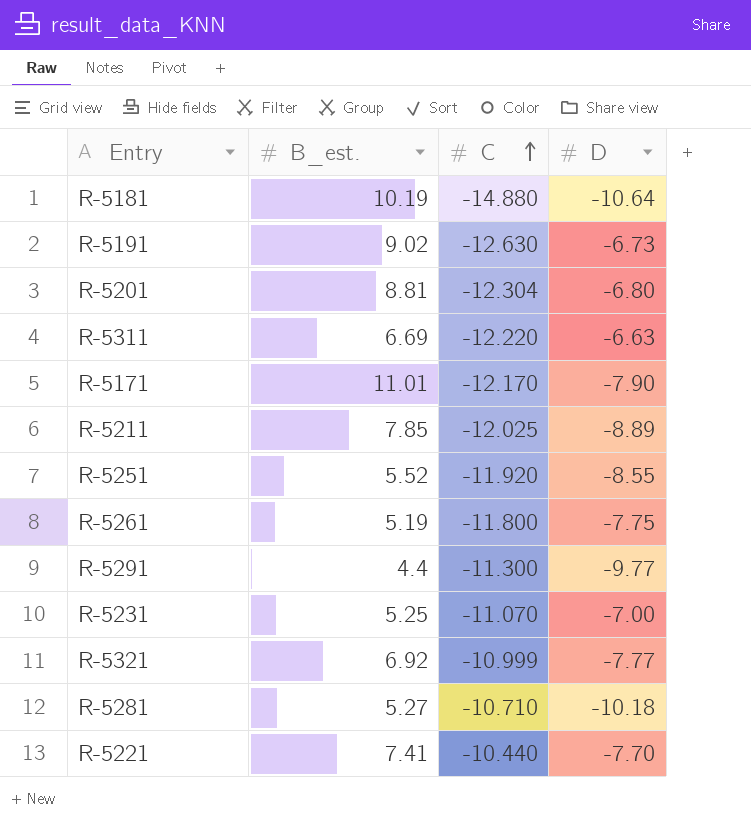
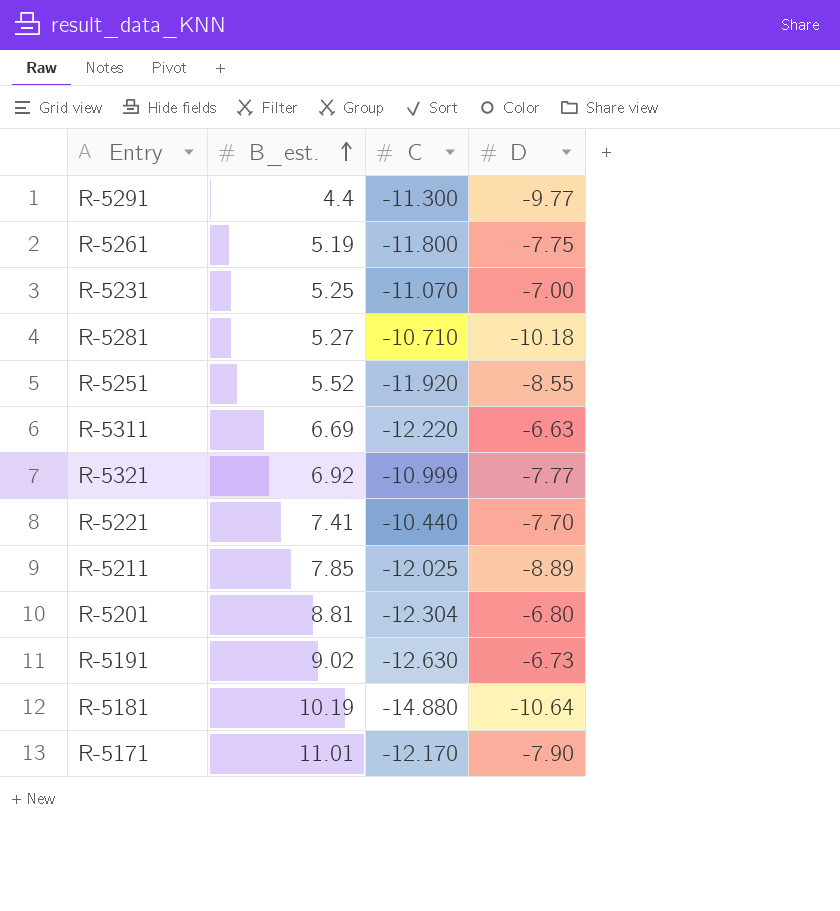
row order: C ascending -> B_est. ascending

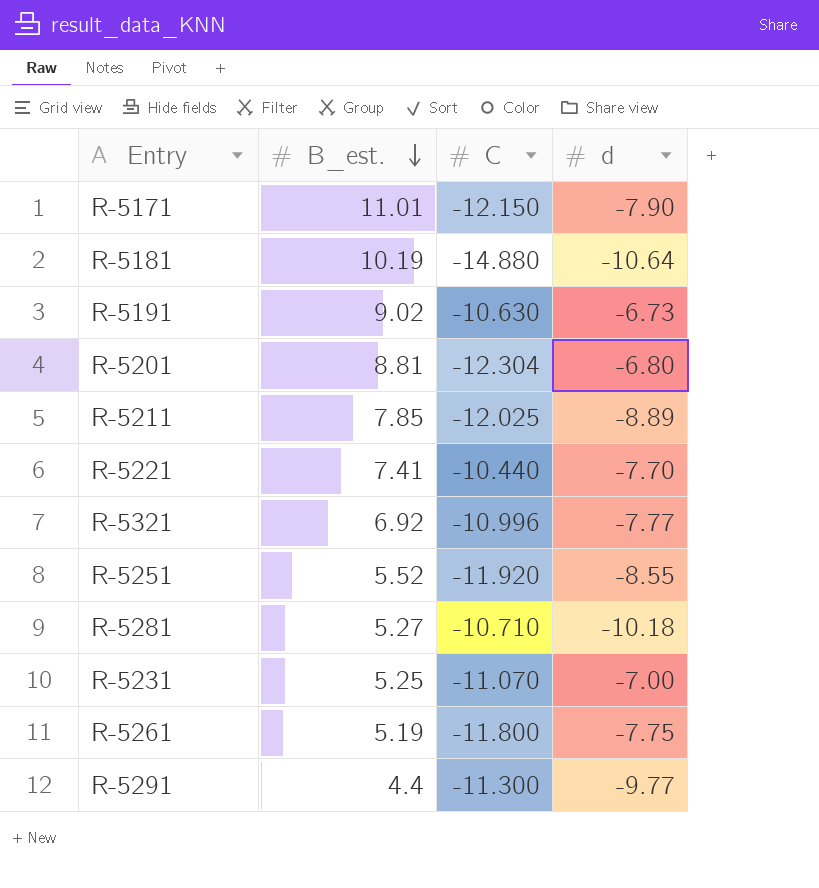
row order: B_est. ascending -> B_est. descending
column name: D -> d
row R-5311: 6.69 | -12.220 | -6.63 -> none
R-5171 | C: -12.170 -> -12.150
R-5191 | C: -12.630 -> -10.630
R-5321 | C: -10.999 -> -10.996

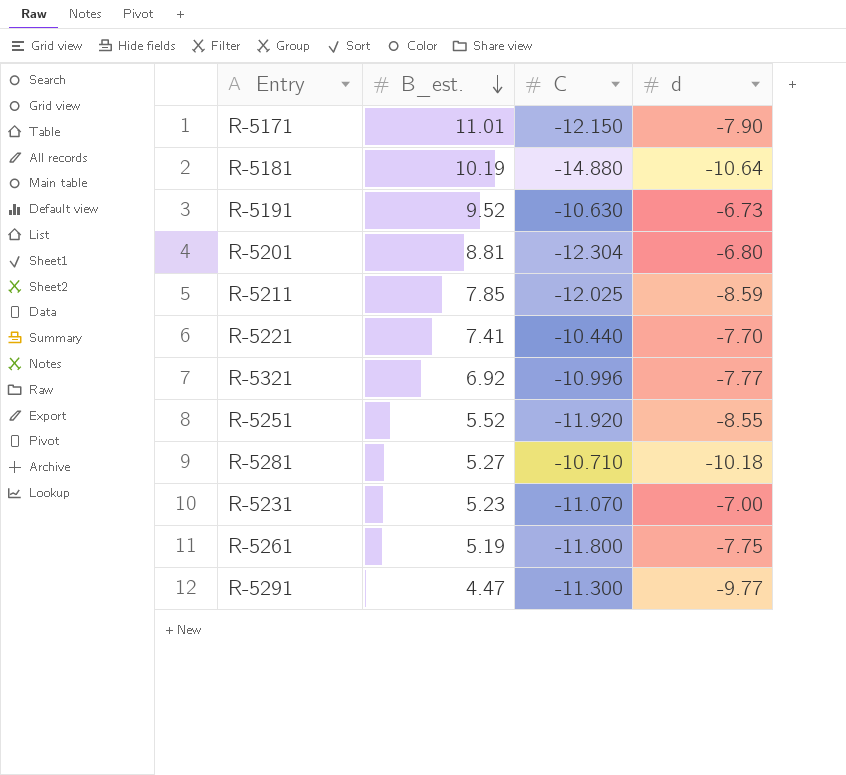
R-5191 | B_est.: 9.02 -> 9.52
R-5211 | d: -8.89 -> -8.59
R-5231 | B_est.: 5.25 -> 5.23
R-5291 | B_est.: 4.4 -> 4.47

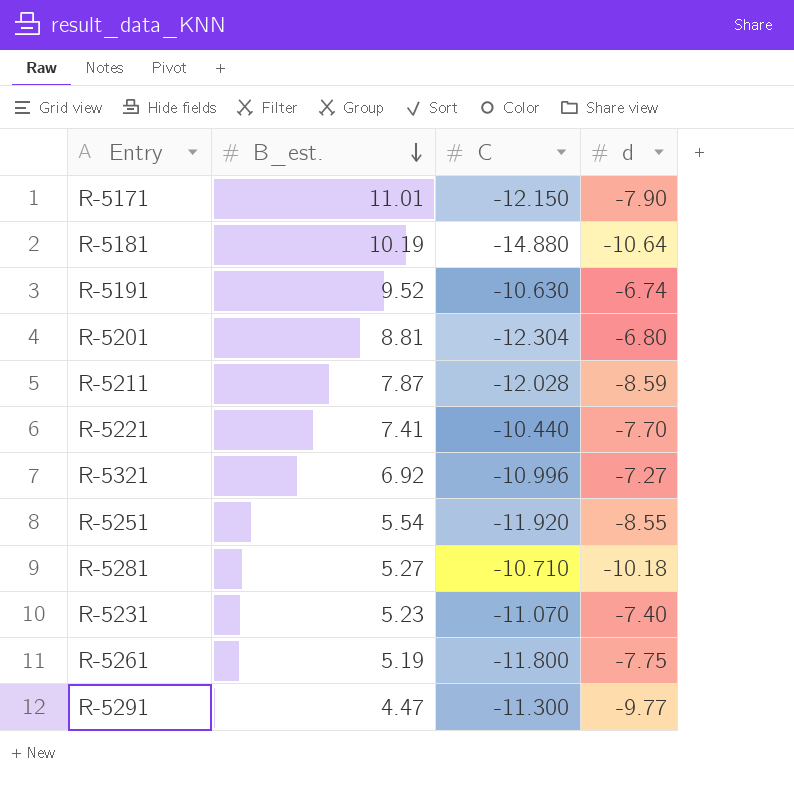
R-5191 | d: -6.73 -> -6.74
R-5211 | B_est.: 7.85 -> 7.87
R-5211 | C: -12.025 -> -12.028
R-5321 | d: -7.77 -> -7.27
R-5251 | B_est.: 5.52 -> 5.54
R-5231 | d: -7.00 -> -7.40

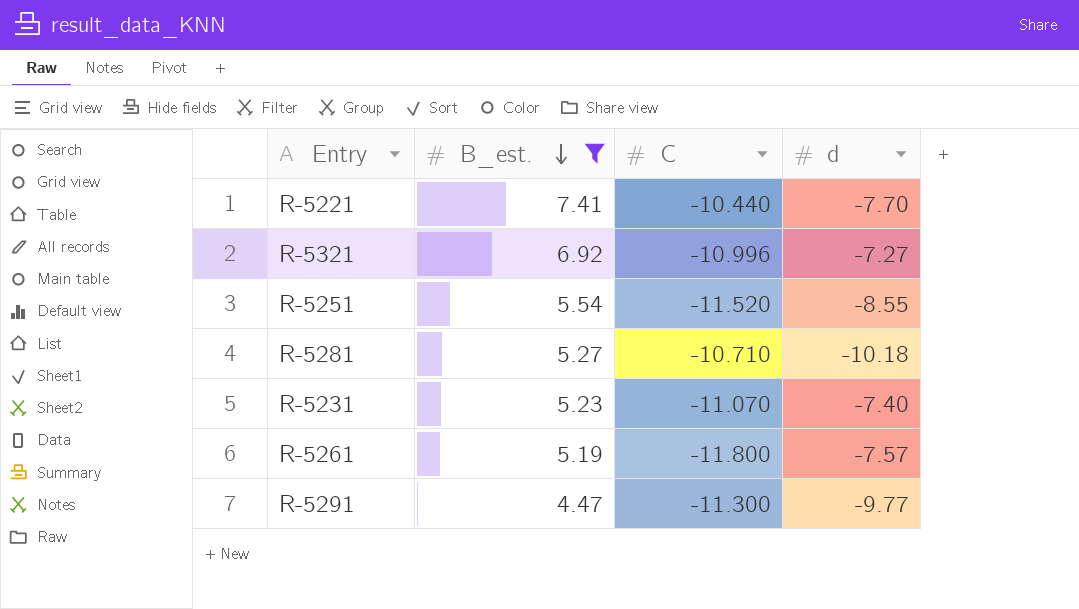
filter: none -> B_est. <= 7.41
R-5251 | C: -11.920 -> -11.520
R-5261 | d: -7.75 -> -7.57

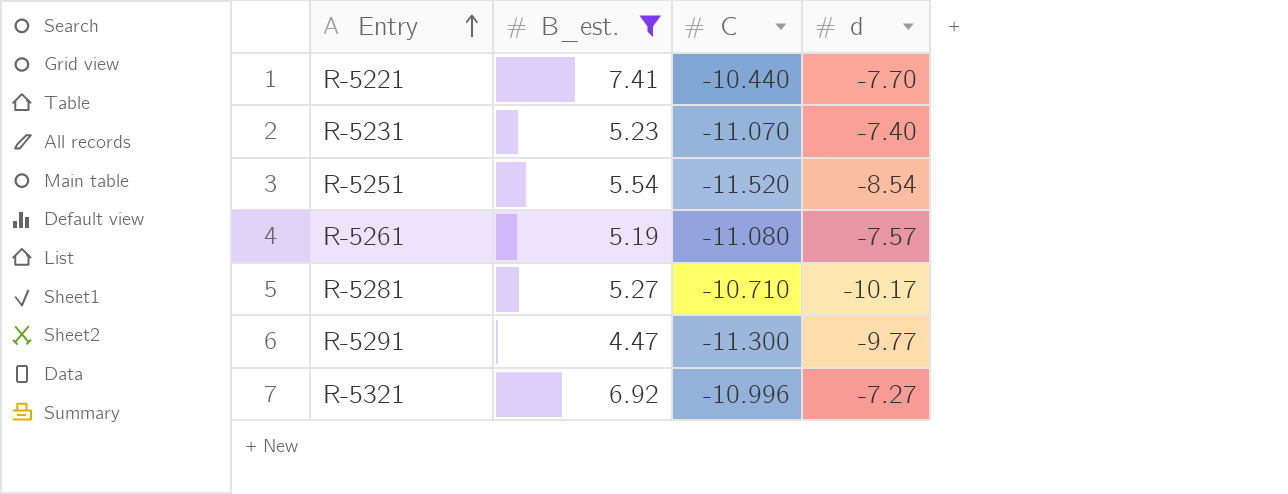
row order: B_est. descending -> Entry ascending
R-5251 | d: -8.55 -> -8.54
R-5261 | C: -11.800 -> -11.080
R-5281 | d: -10.18 -> -10.17

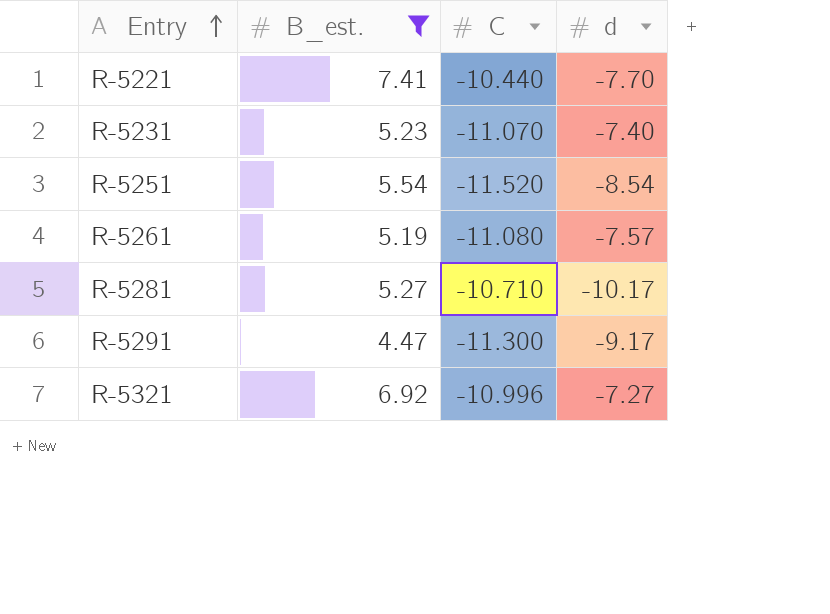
R-5291 | d: -9.77 -> -9.17

